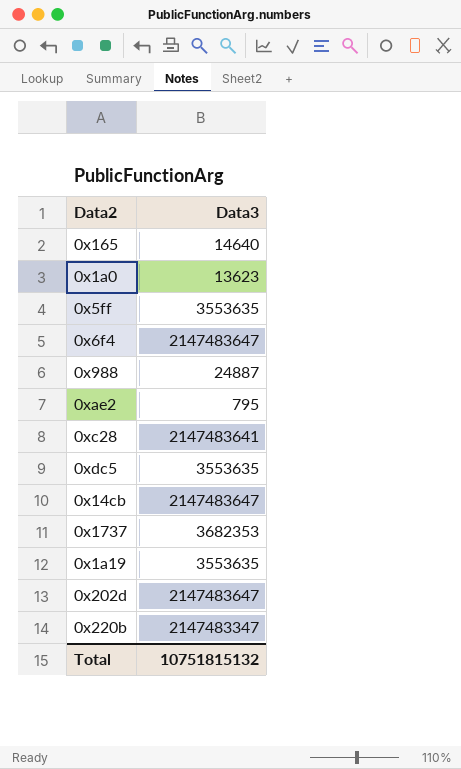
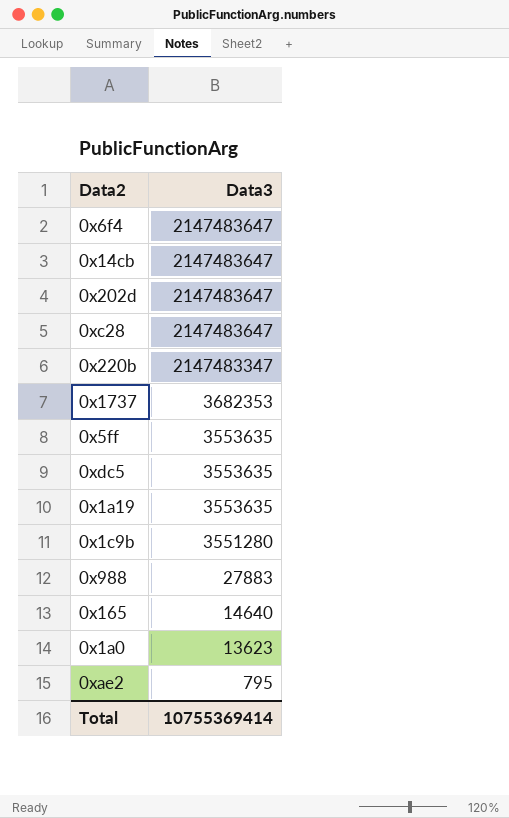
row order: none -> Data3 descending
0xc28 | Data3: 2147483641 -> 2147483647
row 0x1c9b: none -> 3551280
0x988 | Data3: 24887 -> 27883
Total | Data3: 10751815132 -> 10755369414

